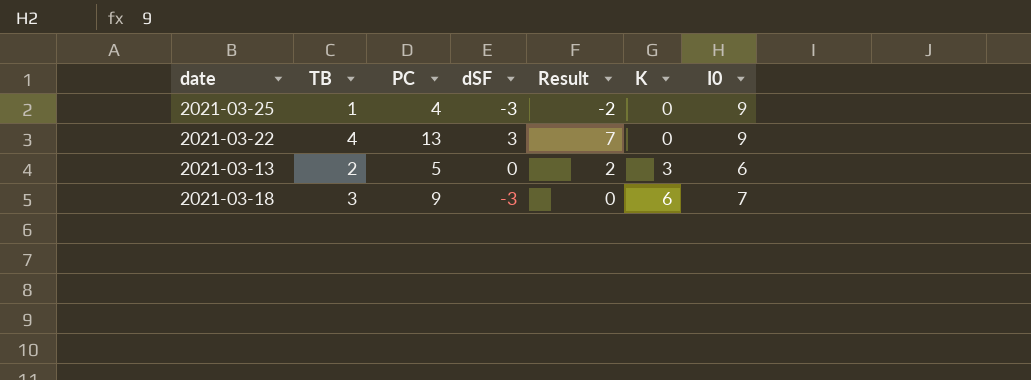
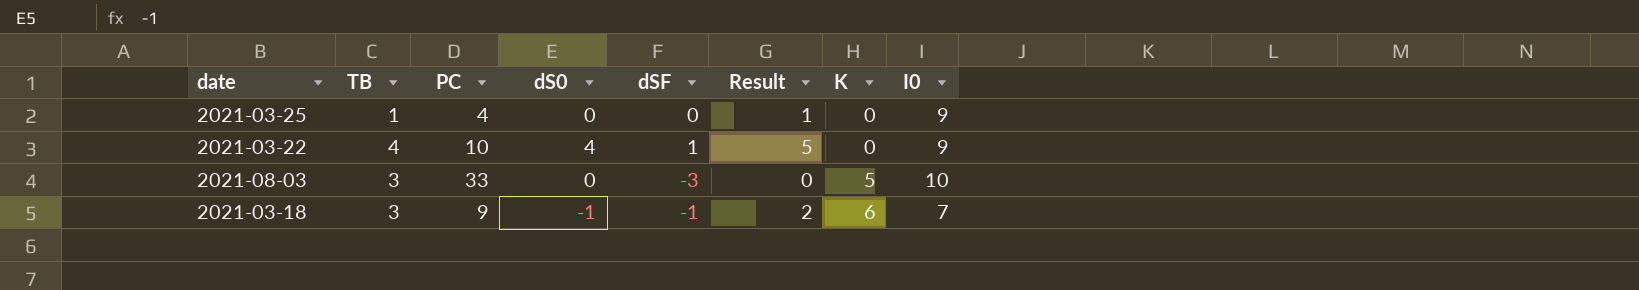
column dS0 | position: none -> 4
row 2021-03-13: 2 | 5 | 0 | 2 | 3 | 6 -> none
2021-03-25 | dSF: -3 -> 0
2021-03-25 | Result: -2 -> 1
2021-03-22 | PC: 13 -> 10
2021-03-22 | dSF: 3 -> 1
2021-03-22 | Result: 7 -> 5
row 2021-08-03: none -> 3 | 33 | 0 | -3 | 0 | 5 | 10
2021-03-18 | dSF: -3 -> -1
2021-03-18 | Result: 0 -> 2

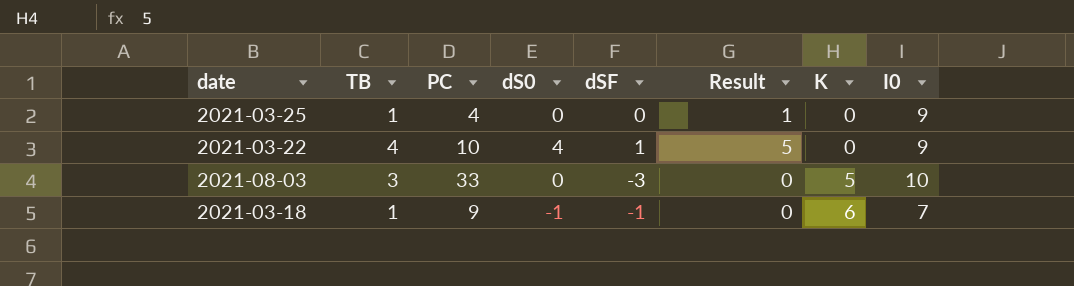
2021-03-18 | TB: 3 -> 1
2021-03-18 | Result: 2 -> 0

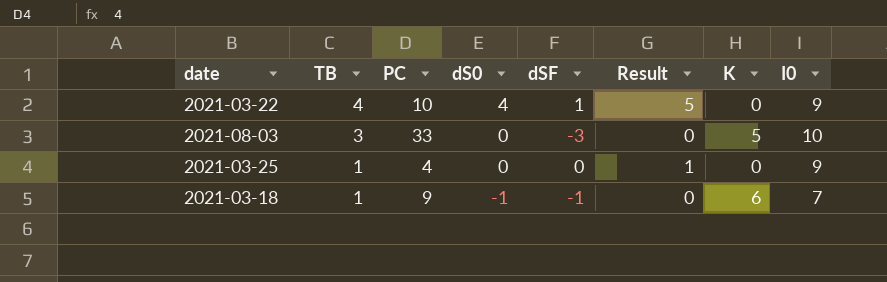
row order: K ascending -> TB descending

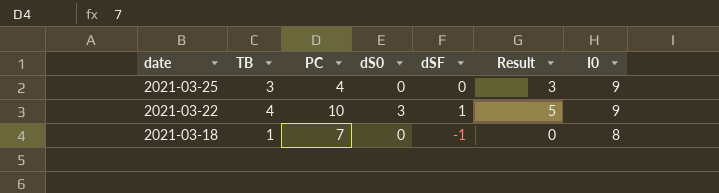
row order: TB descending -> date descending
column K | position: 7 -> none
row 2021-08-03: 3 | 33 | 0 | -3 | 0 | 5 | 10 -> none
2021-03-25 | TB: 1 -> 3
2021-03-25 | Result: 1 -> 3
2021-03-22 | dS0: 4 -> 3
2021-03-18 | PC: 9 -> 7
2021-03-18 | dS0: -1 -> 0
2021-03-18 | I0: 7 -> 8

